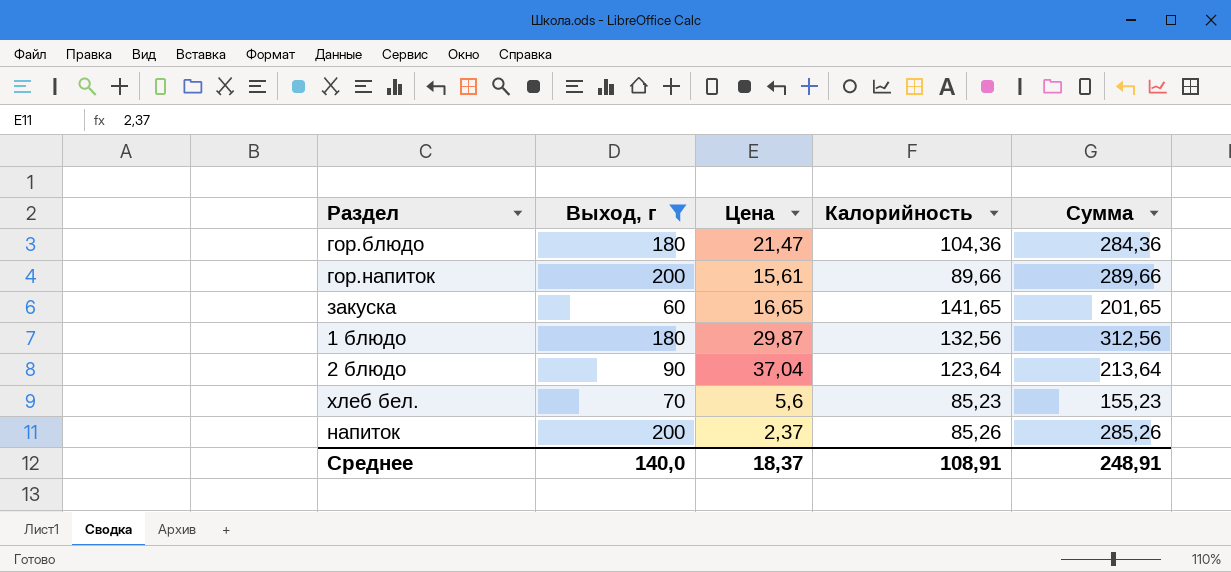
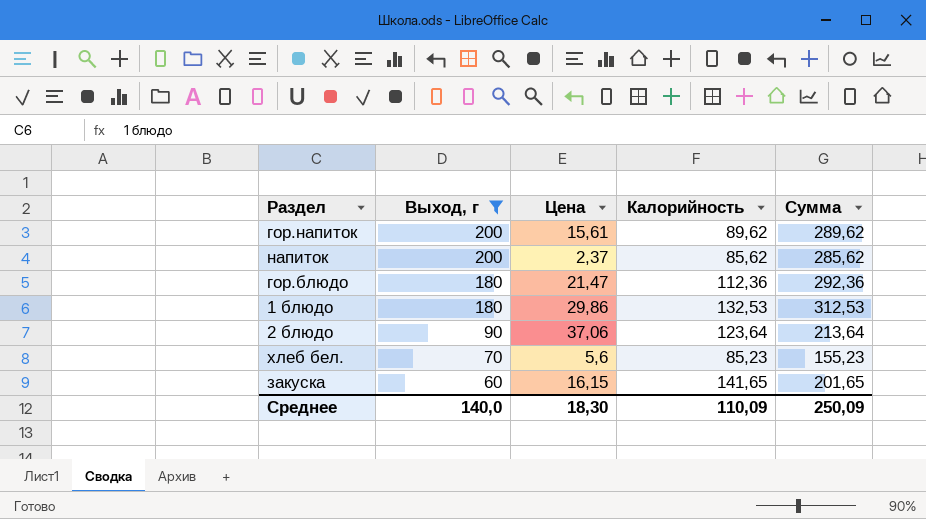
row order: none -> Выход, г descending
гор.напиток | Калорийность: 89,66 -> 89,62
гор.напиток | Сумма: 289,66 -> 289,62
напиток | Калорийность: 85,26 -> 85,62
напиток | Сумма: 285,26 -> 285,62
гор.блюдо | Калорийность: 104,36 -> 112,36
гор.блюдо | Сумма: 284,36 -> 292,36
1 блюдо | Цена: 29,87 -> 29,86
1 блюдо | Калорийность: 132,56 -> 132,53
1 блюдо | Сумма: 312,56 -> 312,53
2 блюдо | Цена: 37,04 -> 37,06
закуска | Цена: 16,65 -> 16,15
Среднее | Цена: 18,37 -> 18,30
Среднее | Калорийность: 108,91 -> 110,09
Среднее | Сумма: 248,91 -> 250,09

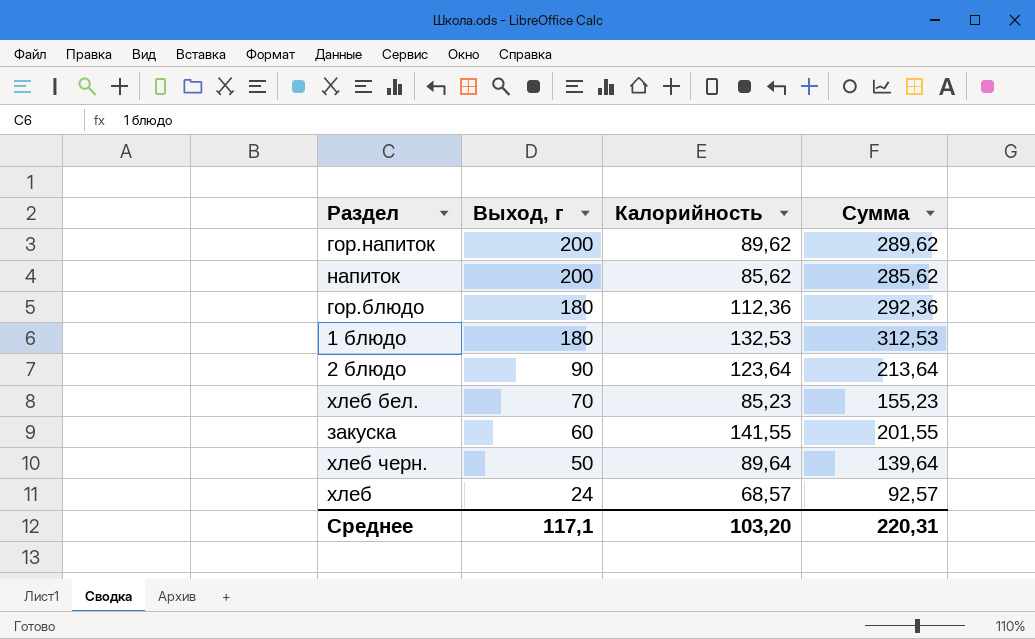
filter: Выход, г >= 60 -> none
column Цена | position: 3 -> none
закуска | Калорийность: 141,65 -> 141,55
закуска | Сумма: 201,65 -> 201,55
Среднее | Выход, г: 140,0 -> 117,1
Среднее | Калорийность: 110,09 -> 103,20
Среднее | Сумма: 250,09 -> 220,31

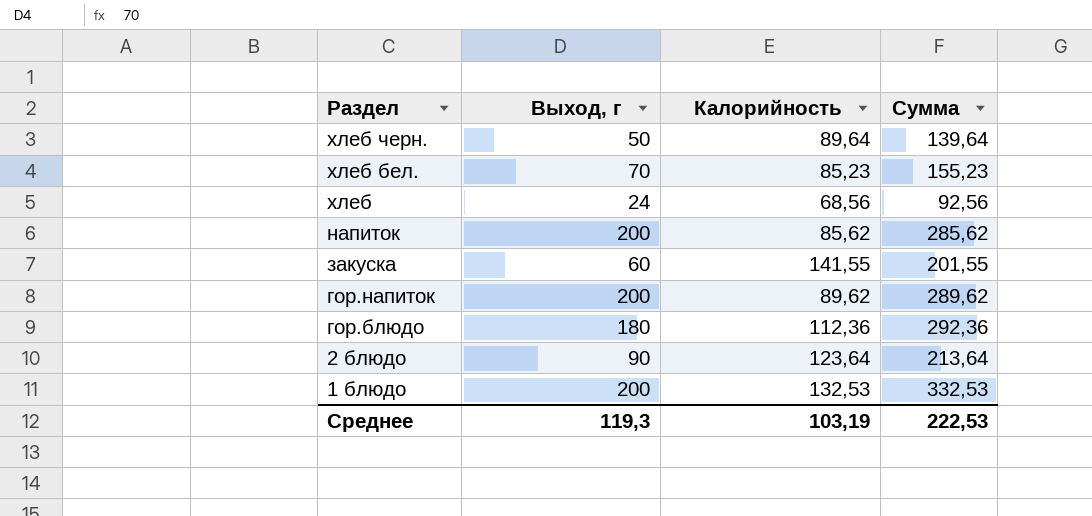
row order: Выход, г descending -> Раздел descending
хлеб | Калорийность: 68,57 -> 68,56
хлеб | Сумма: 92,57 -> 92,56
1 блюдо | Выход, г: 180 -> 200
1 блюдо | Сумма: 312,53 -> 332,53
Среднее | Выход, г: 117,1 -> 119,3
Среднее | Калорийность: 103,20 -> 103,19
Среднее | Сумма: 220,31 -> 222,53

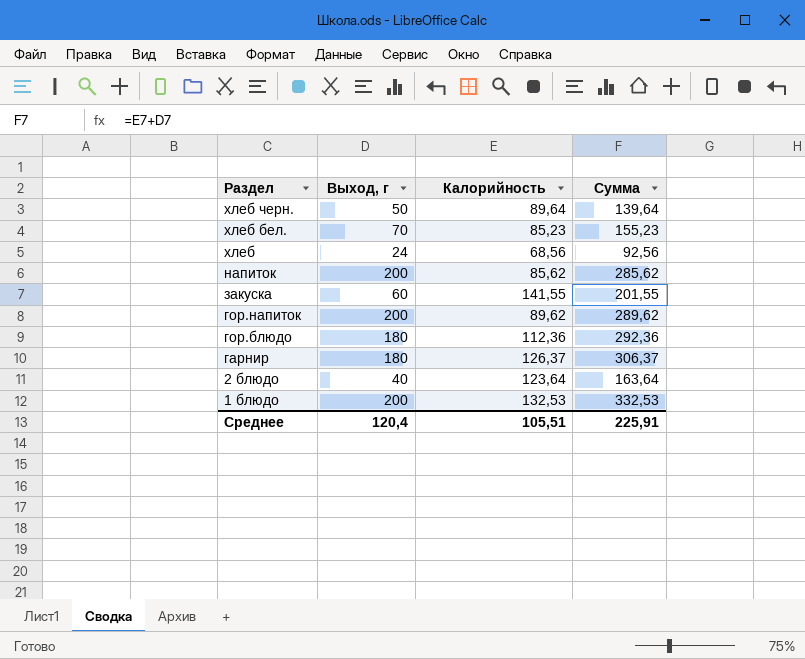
row гарнир: none -> 180 | 126,37 | 306,37
2 блюдо | Выход, г: 90 -> 40
2 блюдо | Сумма: 213,64 -> 163,64
Среднее | Выход, г: 119,3 -> 120,4
Среднее | Калорийность: 103,19 -> 105,51
Среднее | Сумма: 222,53 -> 225,91

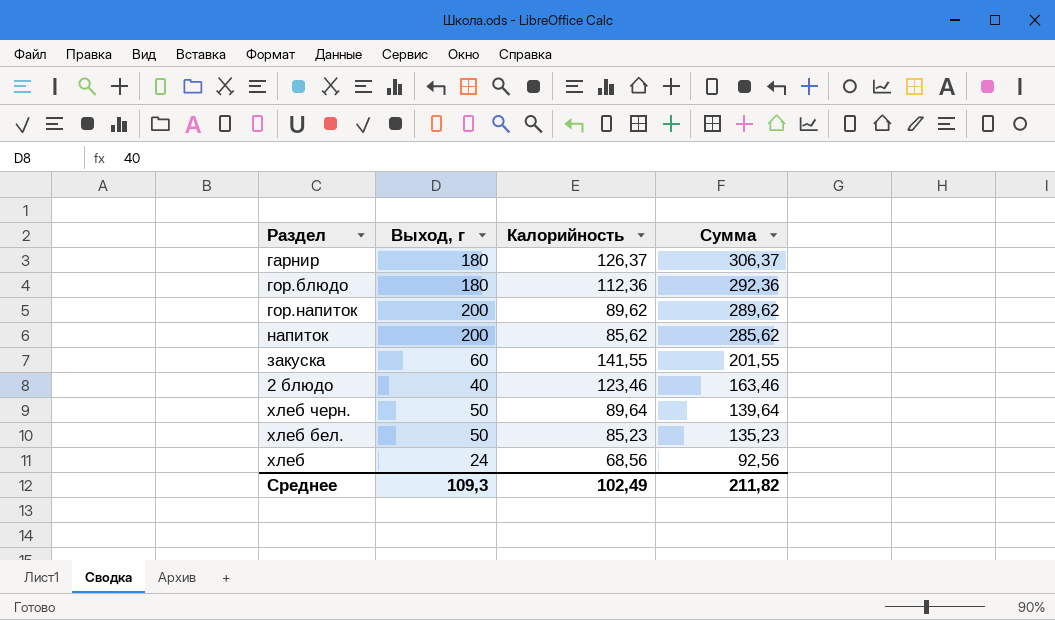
row order: Раздел descending -> Сумма descending
row 1 блюдо: 200 | 132,53 | 332,53 -> none
2 блюдо | Калорийность: 123,64 -> 123,46
2 блюдо | Сумма: 163,64 -> 163,46
хлеб бел. | Выход, г: 70 -> 50
хлеб бел. | Сумма: 155,23 -> 135,23
Среднее | Выход, г: 120,4 -> 109,3
Среднее | Калорийность: 105,51 -> 102,49
Среднее | Сумма: 225,91 -> 211,82

